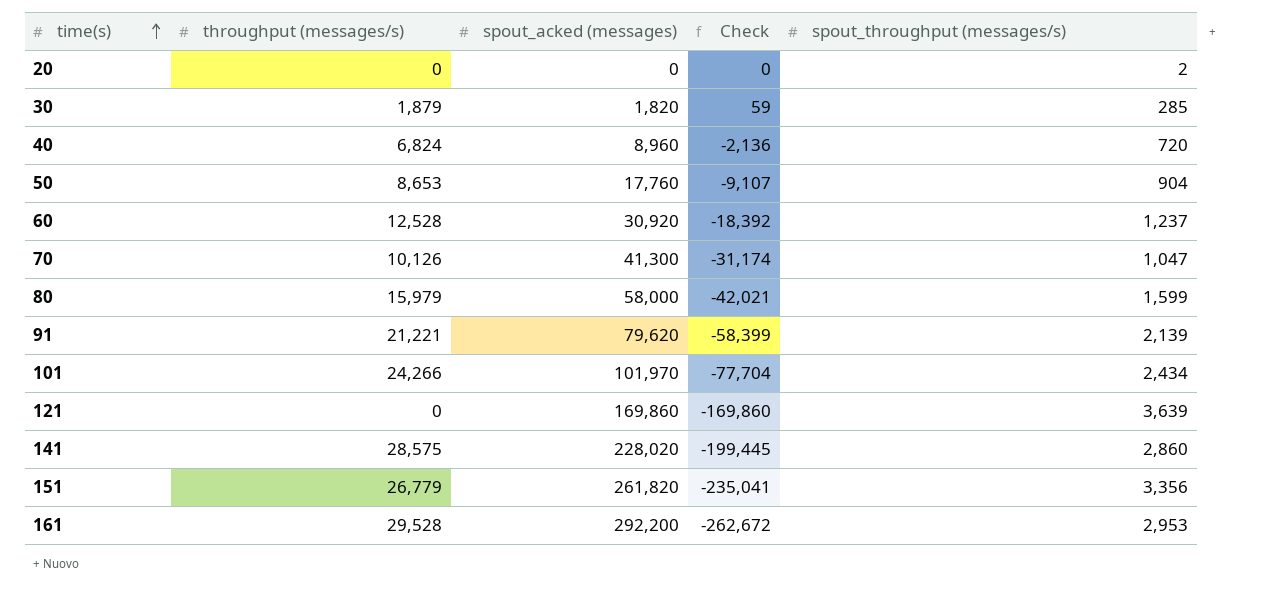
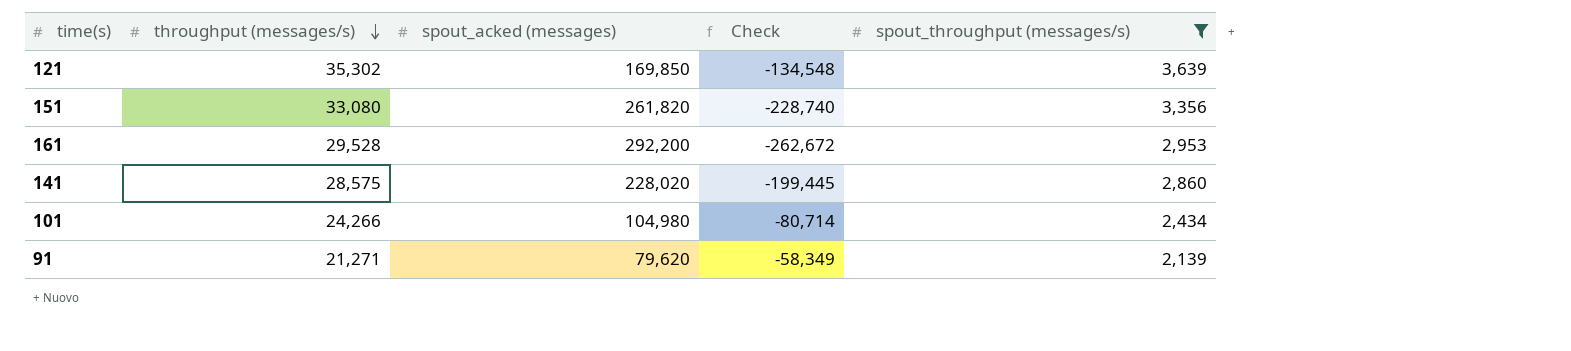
filter: none -> spout_throughput (messages/s) >= 2,139
row order: time(s) ascending -> throughput (messages/s) descending
121 | throughput (messages/s): 0 -> 35,302
121 | spout_acked (messages): 169,860 -> 169,850
121 | Check: -169,860 -> -134,548
151 | throughput (messages/s): 26,779 -> 33,080
151 | Check: -235,041 -> -228,740
101 | spout_acked (messages): 101,970 -> 104,980
101 | Check: -77,704 -> -80,714
91 | throughput (messages/s): 21,221 -> 21,271
91 | Check: -58,399 -> -58,349

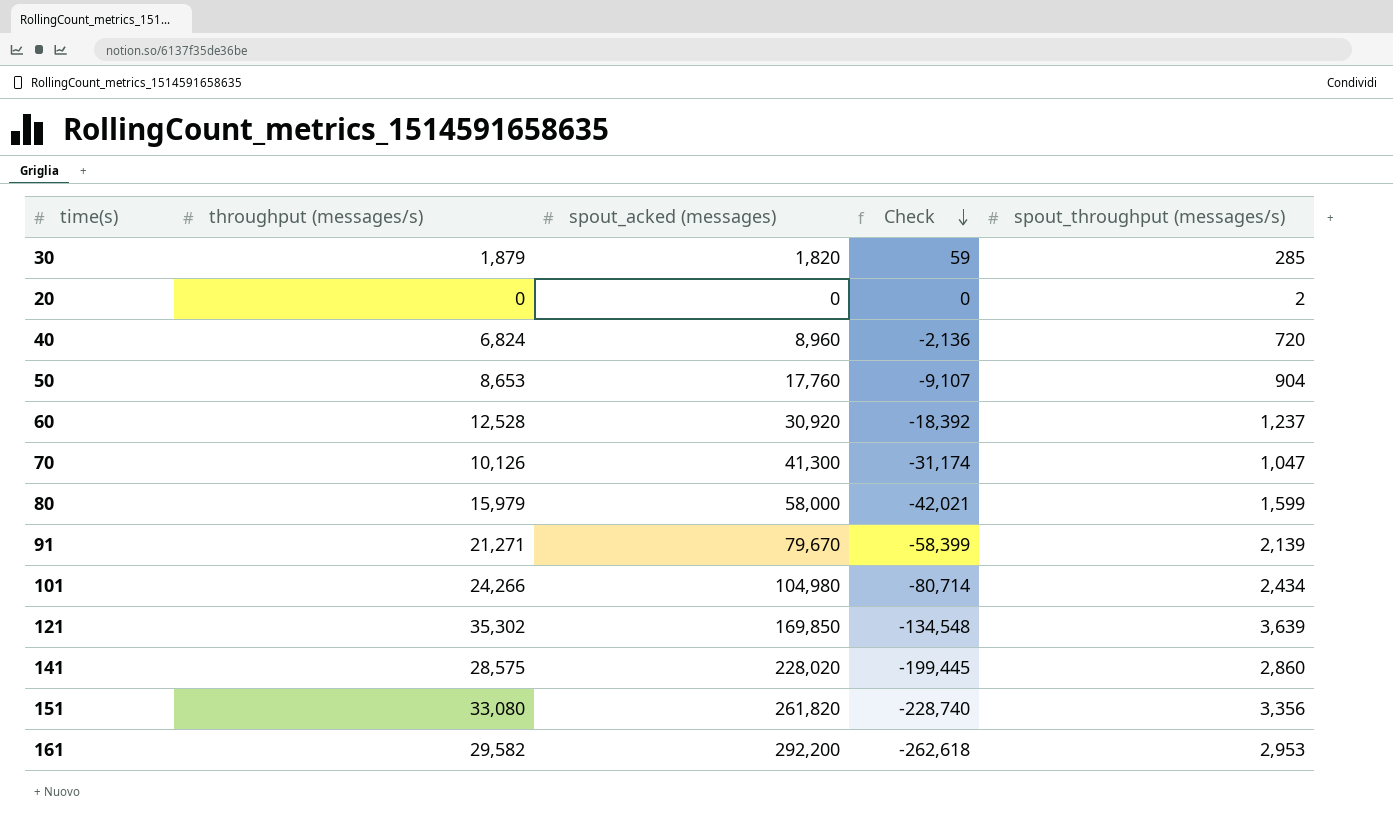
filter: spout_throughput (messages/s) >= 2,139 -> none
row order: throughput (messages/s) descending -> Check descending
91 | spout_acked (messages): 79,620 -> 79,670
91 | Check: -58,349 -> -58,399
161 | throughput (messages/s): 29,528 -> 29,582
161 | Check: -262,672 -> -262,618

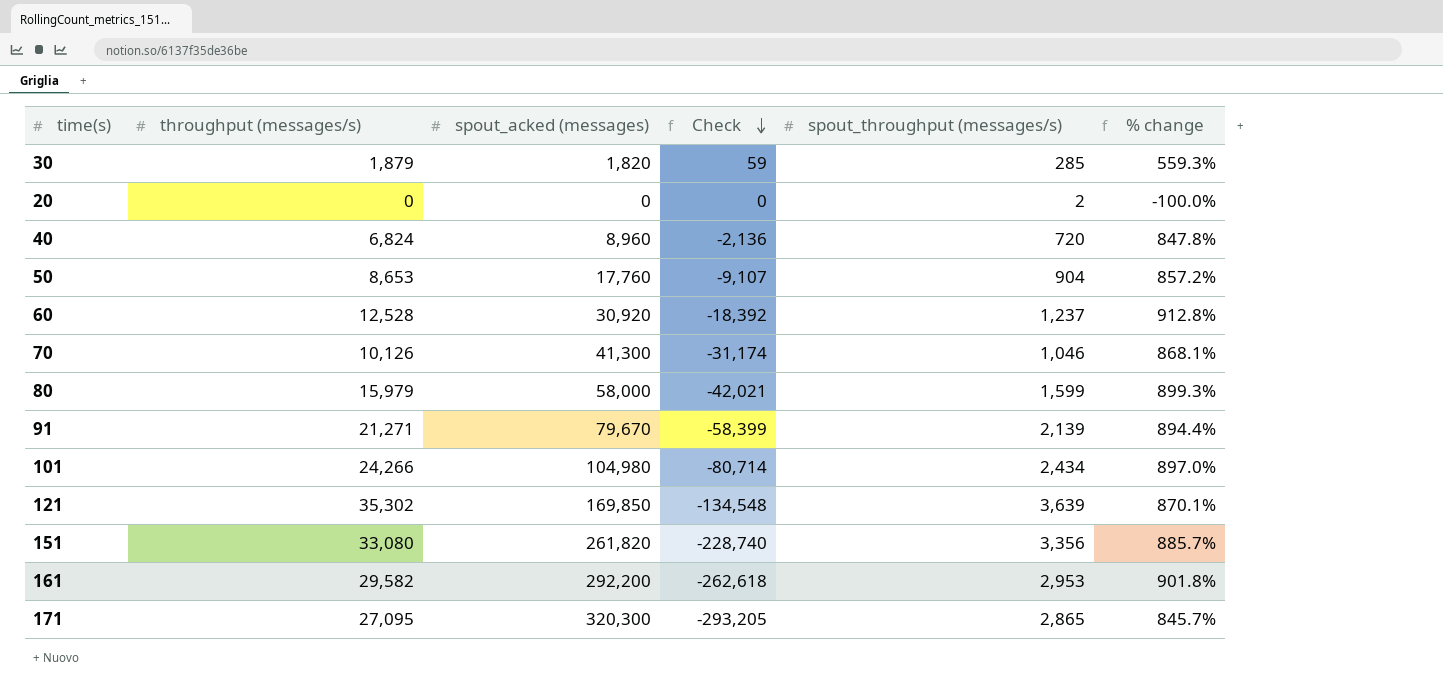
column % change | formula: none -> ([throughput (messages/s)] - [spout_throughput (messages/s)]) / [spout_throughput (messages/s)]
row 141: 28,575 | 228,020 | -199,445 | 2,860 -> none
70 | spout_throughput (messages/s): 1,047 -> 1,046
row 171: none -> 27,095 | 320,300 | -293,205 | 2,865 | 845.7%

